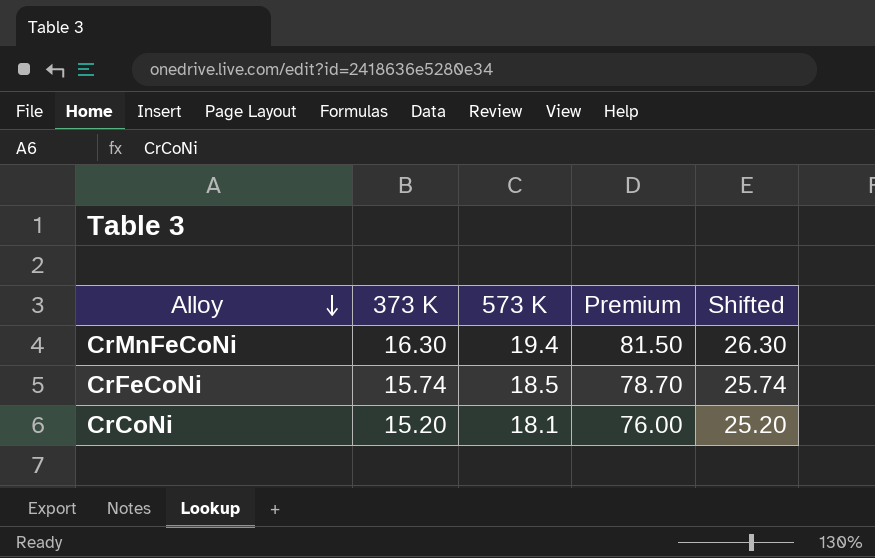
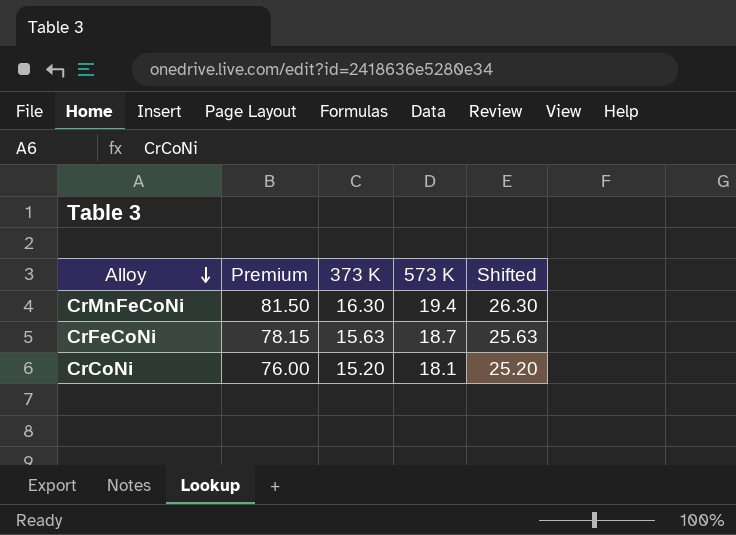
column Premium | position: 4 -> 2
CrFeCoNi | Premium: 78.70 -> 78.15
CrFeCoNi | 373 K: 15.74 -> 15.63
CrFeCoNi | 573 K: 18.5 -> 18.7
CrFeCoNi | Shifted: 25.74 -> 25.63

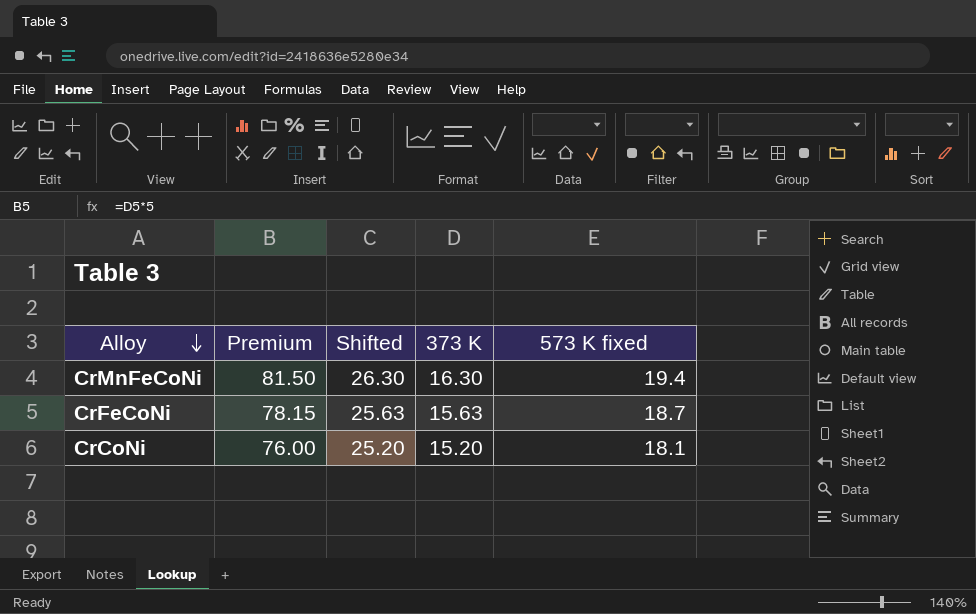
column Shifted | position: 5 -> 3
column name: 573 K -> 573 K fixed

